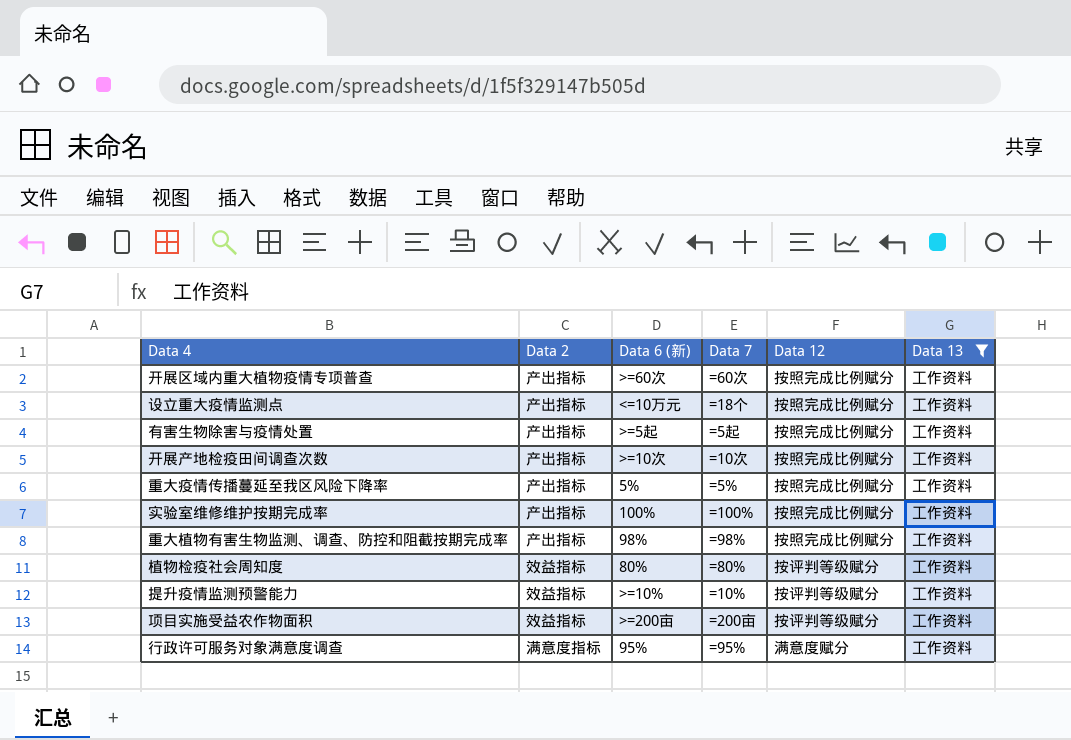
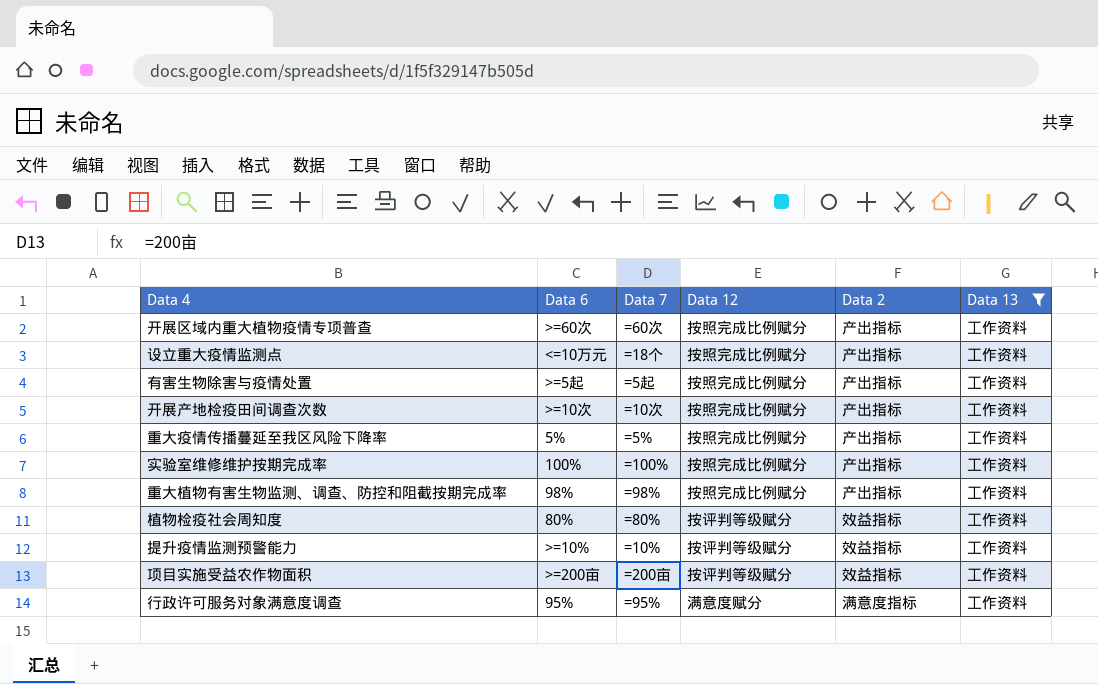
column name: Data 6 (新) -> Data 6
column Data 2 | position: 2 -> 5

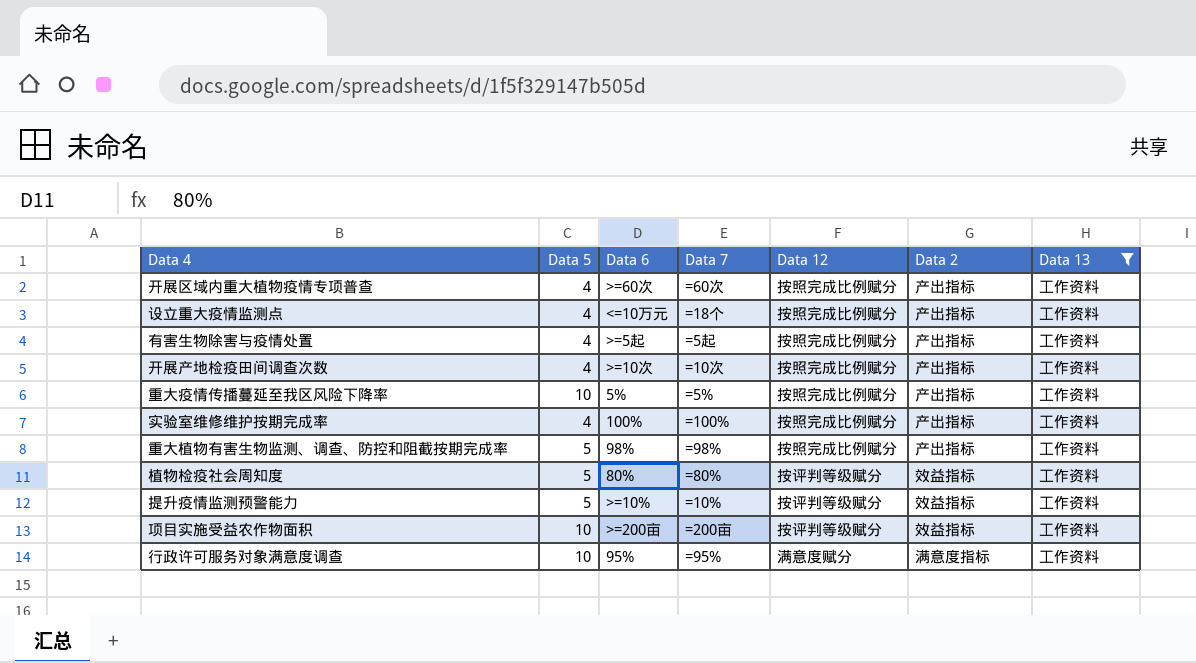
column Data 5 | position: none -> 2

